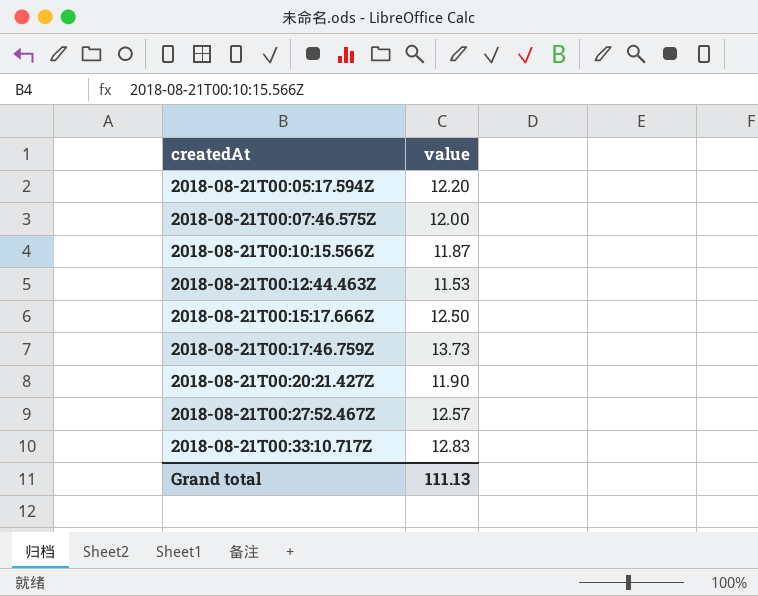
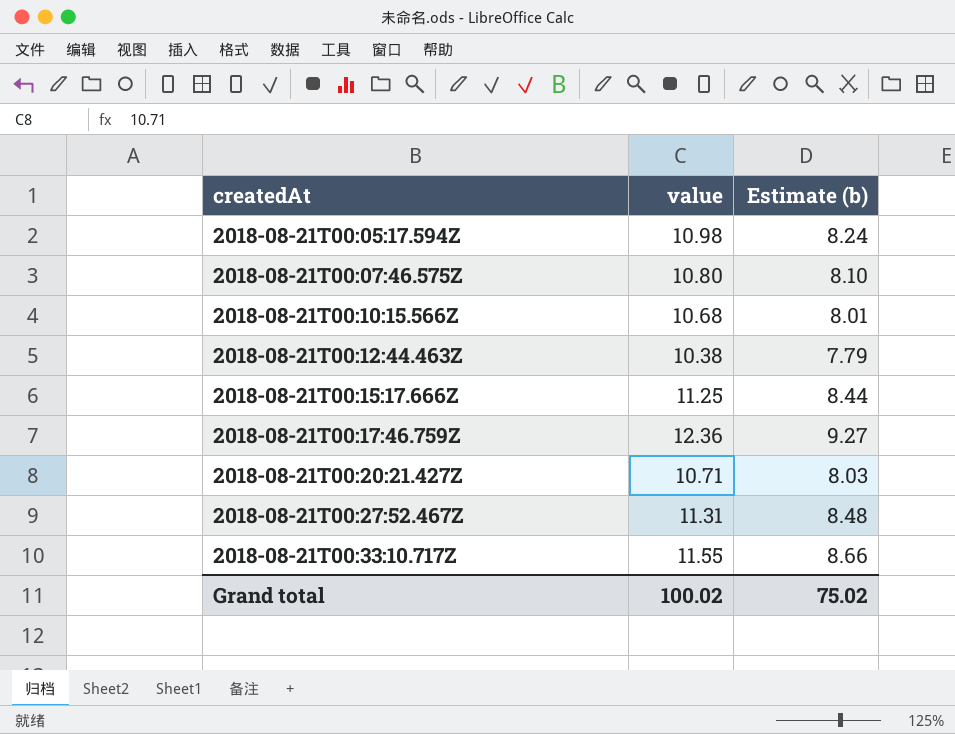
column Estimate (b) | formula: none -> [value] * 0.75
2018-08-21T00:05:17.594Z | value: 12.20 -> 10.98
2018-08-21T00:07:46.575Z | value: 12.00 -> 10.80
2018-08-21T00:10:15.566Z | value: 11.87 -> 10.68
2018-08-21T00:12:44.463Z | value: 11.53 -> 10.38
2018-08-21T00:15:17.666Z | value: 12.50 -> 11.25
2018-08-21T00:17:46.759Z | value: 13.73 -> 12.36
2018-08-21T00:20:21.427Z | value: 11.90 -> 10.71
2018-08-21T00:27:52.467Z | value: 12.57 -> 11.31
2018-08-21T00:33:10.717Z | value: 12.83 -> 11.55
Grand total | value: 111.13 -> 100.02

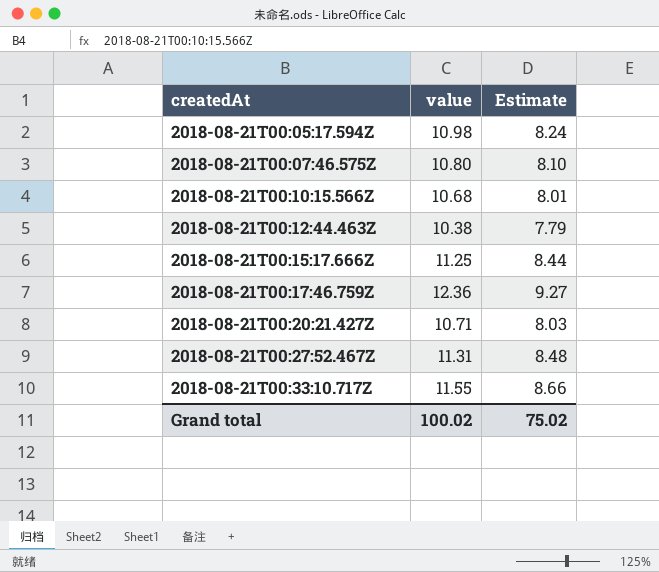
column name: Estimate (b) -> Estimate

